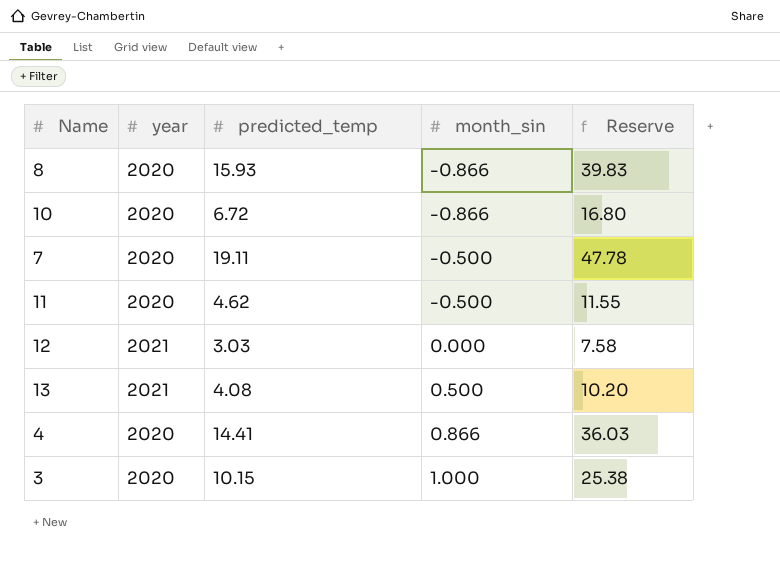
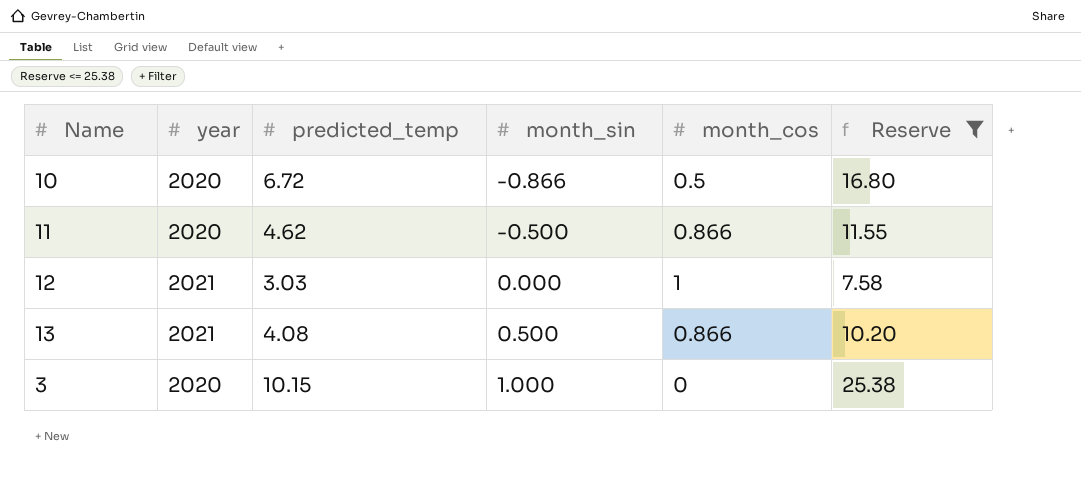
filter: none -> Reserve <= 25.38
column month_cos | position: none -> 5

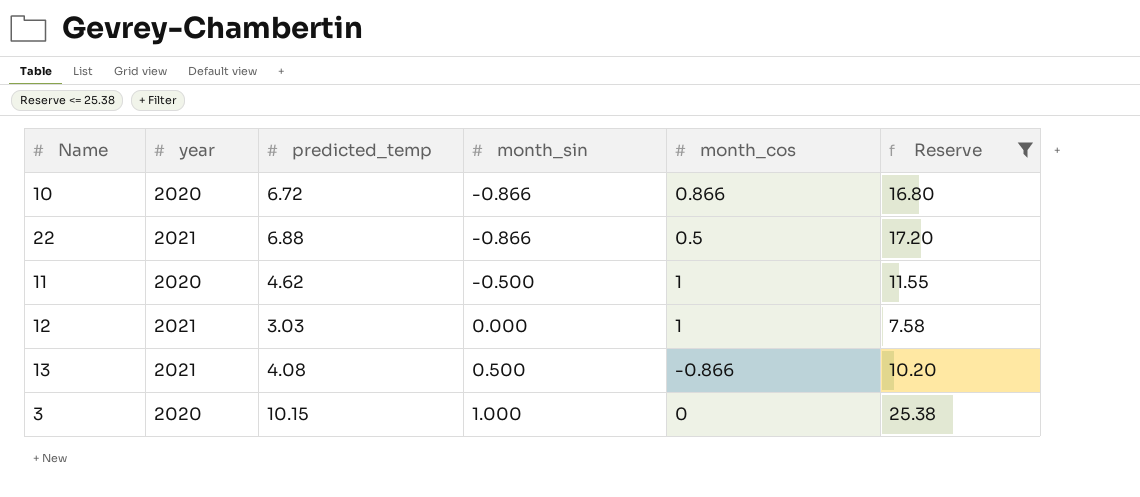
10 | month_cos: 0.5 -> 0.866
row 22: none -> 2021 | 6.88 | -0.866 | 0.5 | 17.20
11 | month_cos: 0.866 -> 1
13 | month_cos: 0.866 -> -0.866

